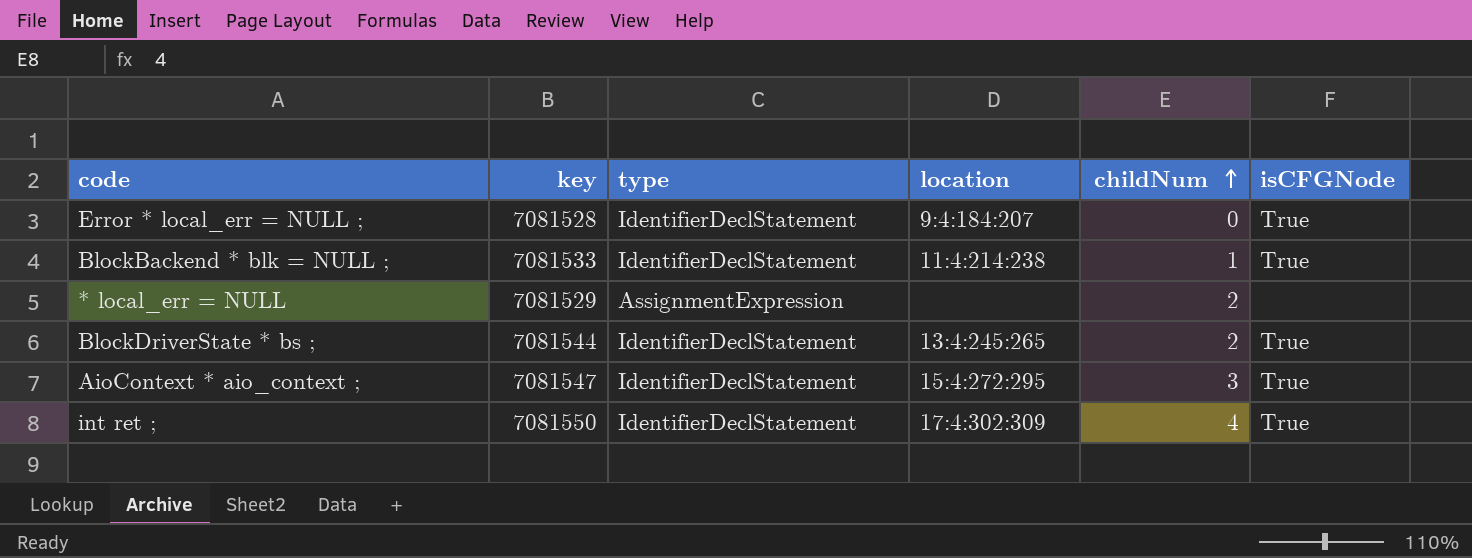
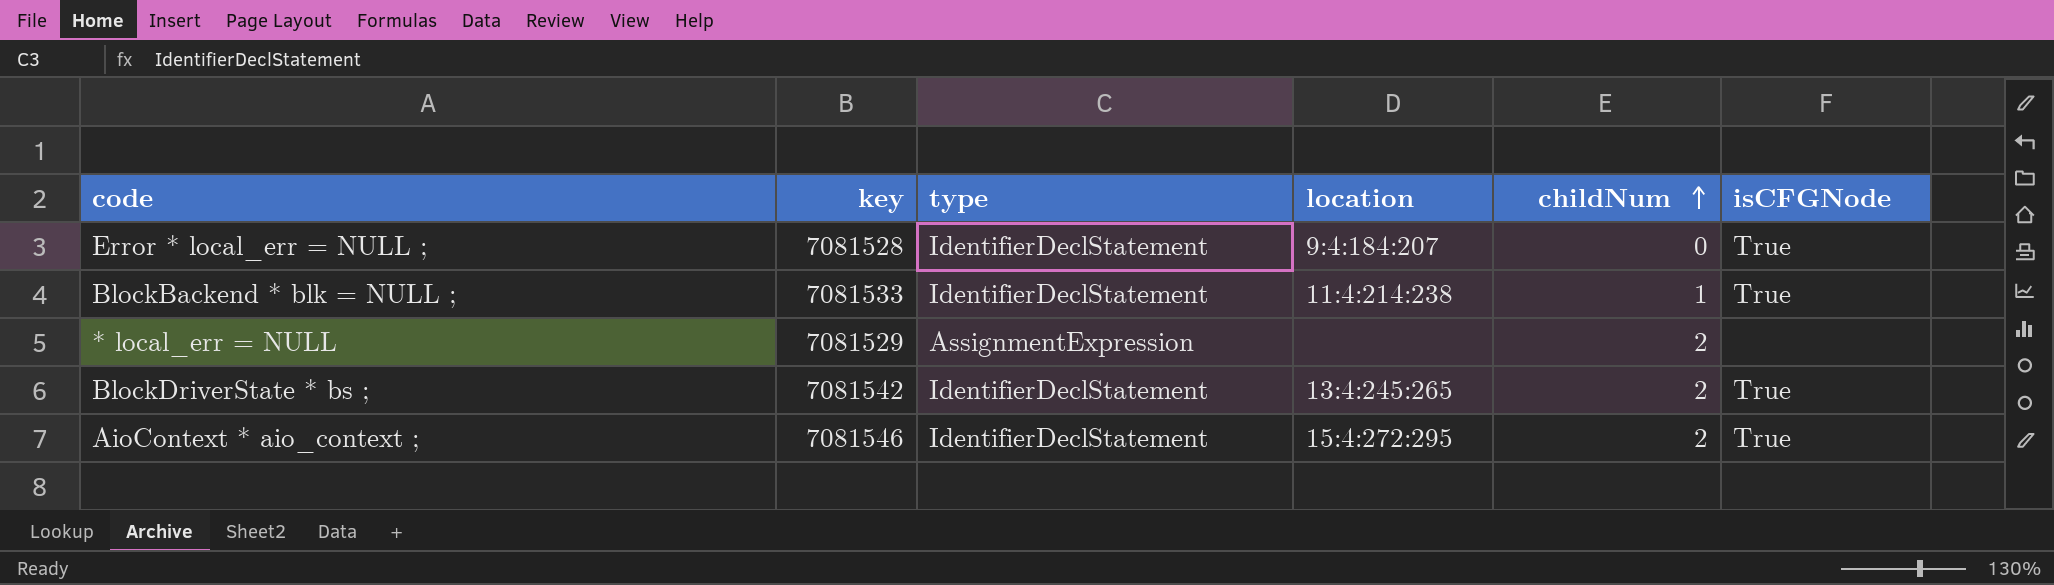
row int ret ;: 7081550 | IdentifierDeclStatement | 17:4:302:309 | 4 | True -> none
BlockDriverState * bs ; | key: 7081544 -> 7081542
AioContext * aio_context ; | key: 7081547 -> 7081546
AioContext * aio_context ; | childNum: 3 -> 2

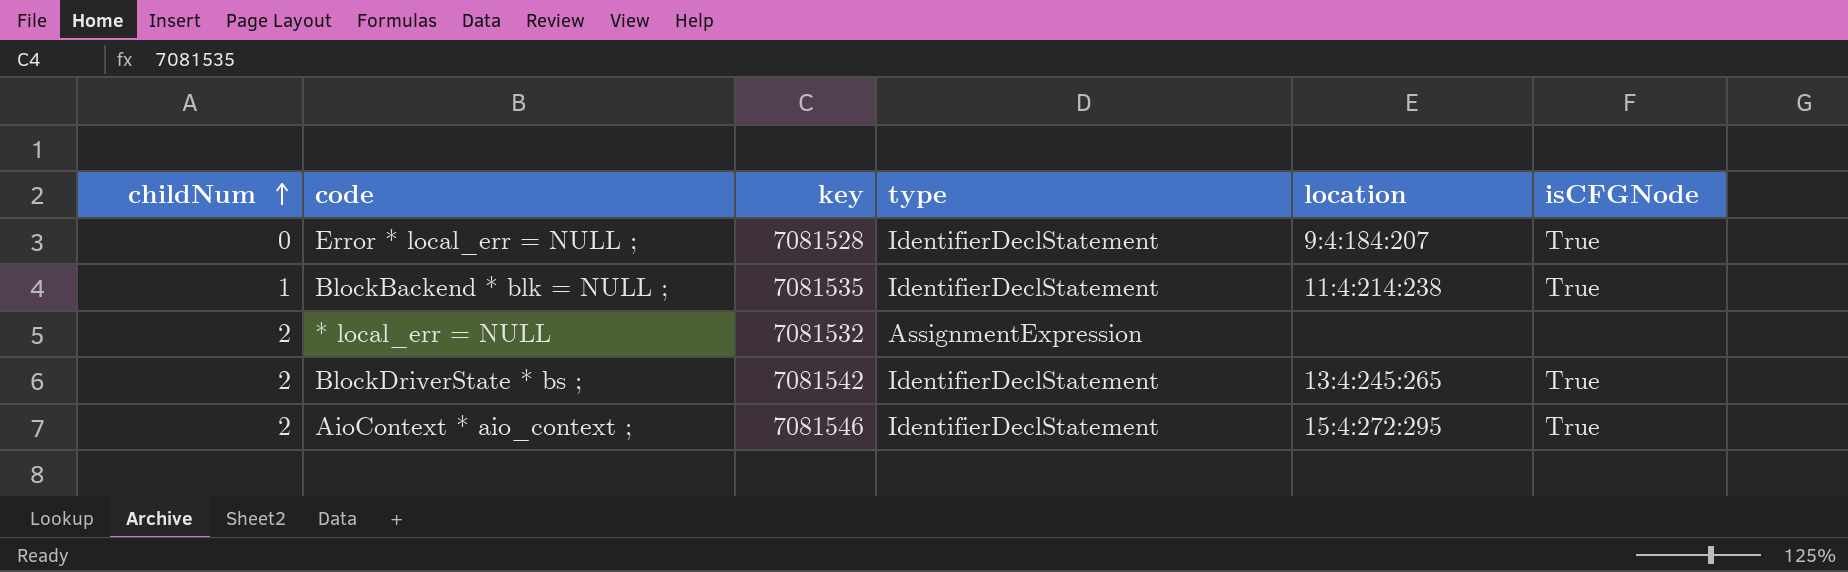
column childNum | position: 5 -> 1
BlockBackend * blk = NULL ; | key: 7081533 -> 7081535
* local_err = NULL | key: 7081529 -> 7081532

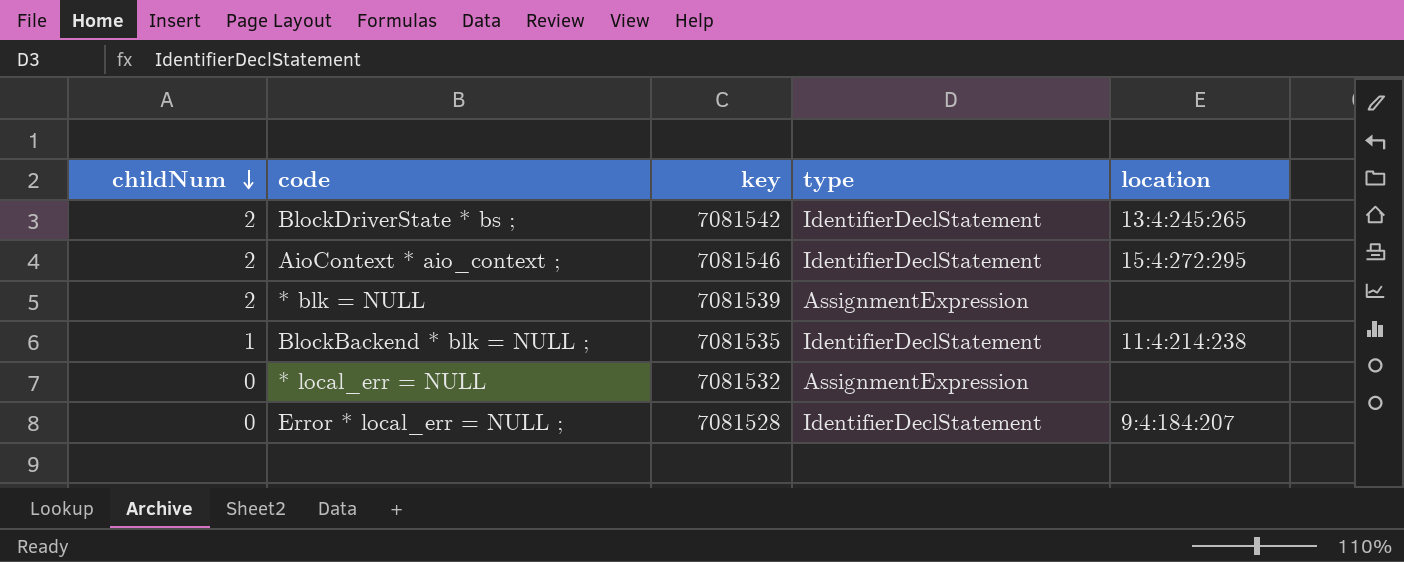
row order: childNum ascending -> childNum descending
column isCFGNode | position: 6 -> none
row * blk = NULL: none -> 2 | 7081539 | AssignmentExpression | none
* local_err = NULL | childNum: 2 -> 0

